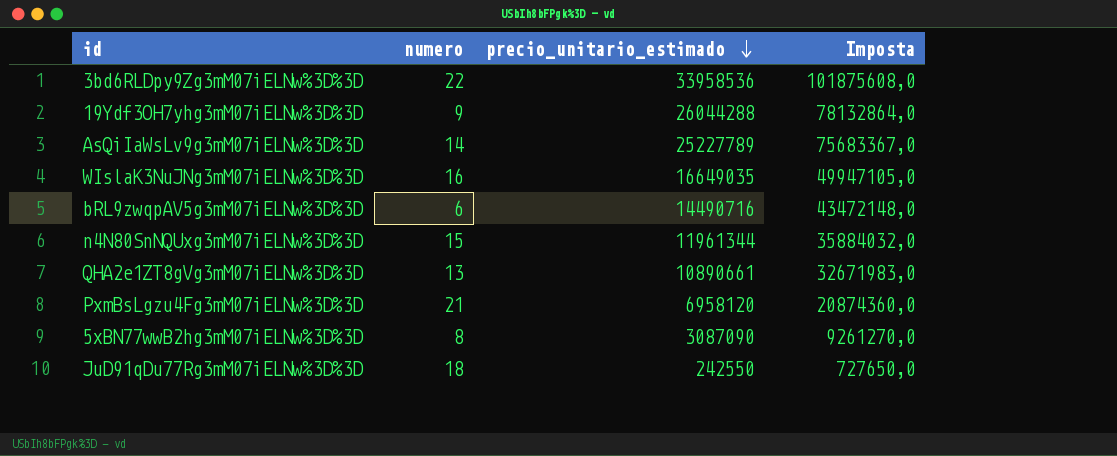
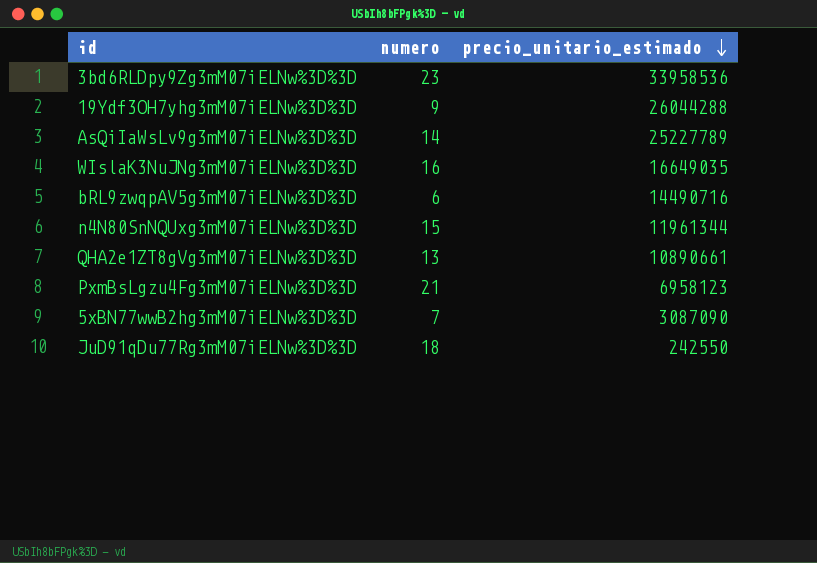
column Imposta | formula: [precio_unitario_estimado] * 3 -> none
3bd6RLDpy9Zg3mM07iELNw%3D%3D | numero: 22 -> 23
PxmBsLgzu4Fg3mM07iELNw%3D%3D | precio_unitario_estimado: 6958120 -> 6958123
5xBN77wwB2hg3mM07iELNw%3D%3D | numero: 8 -> 7

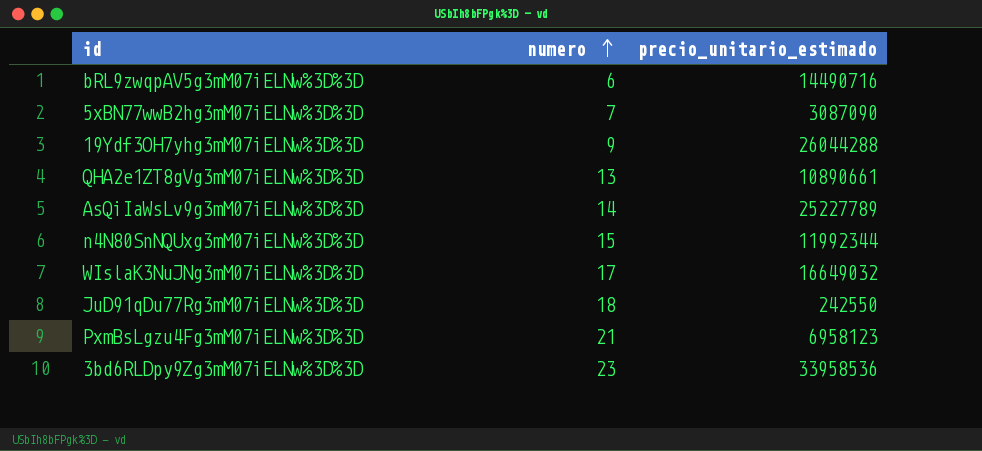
row order: precio_unitario_estimado descending -> numero ascending
n4N80SnNQUxg3mM07iELNw%3D%3D | precio_unitario_estimado: 11961344 -> 11992344
WIslaK3NuJNg3mM07iELNw%3D%3D | numero: 16 -> 17
WIslaK3NuJNg3mM07iELNw%3D%3D | precio_unitario_estimado: 16649035 -> 16649032

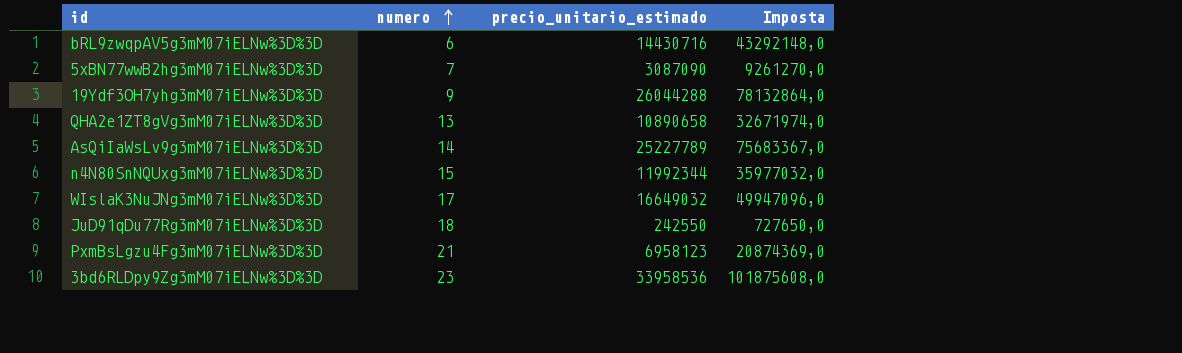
column Imposta | formula: none -> [precio_unitario_estimado] * 3
bRL9zwqpAV5g3mM07iELNw%3D%3D | precio_unitario_estimado: 14490716 -> 14430716
QHA2e1ZT8gVg3mM07iELNw%3D%3D | precio_unitario_estimado: 10890661 -> 10890658

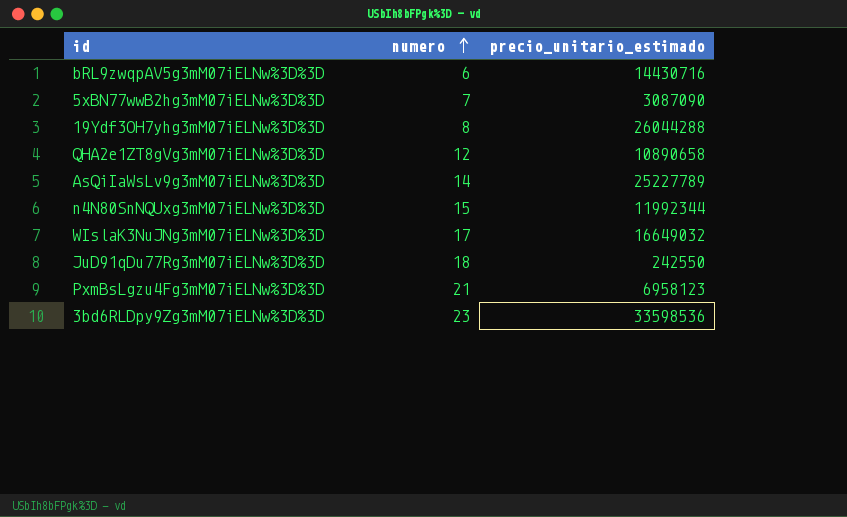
column Imposta | formula: [precio_unitario_estimado] * 3 -> none
19Ydf3OH7yhg3mM07iELNw%3D%3D | numero: 9 -> 8
QHA2e1ZT8gVg3mM07iELNw%3D%3D | numero: 13 -> 12
3bd6RLDpy9Zg3mM07iELNw%3D%3D | precio_unitario_estimado: 33958536 -> 33598536

